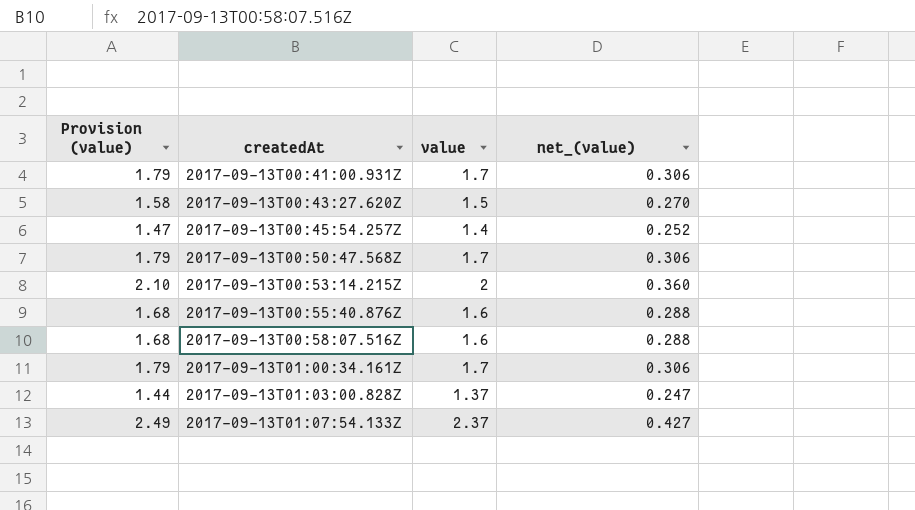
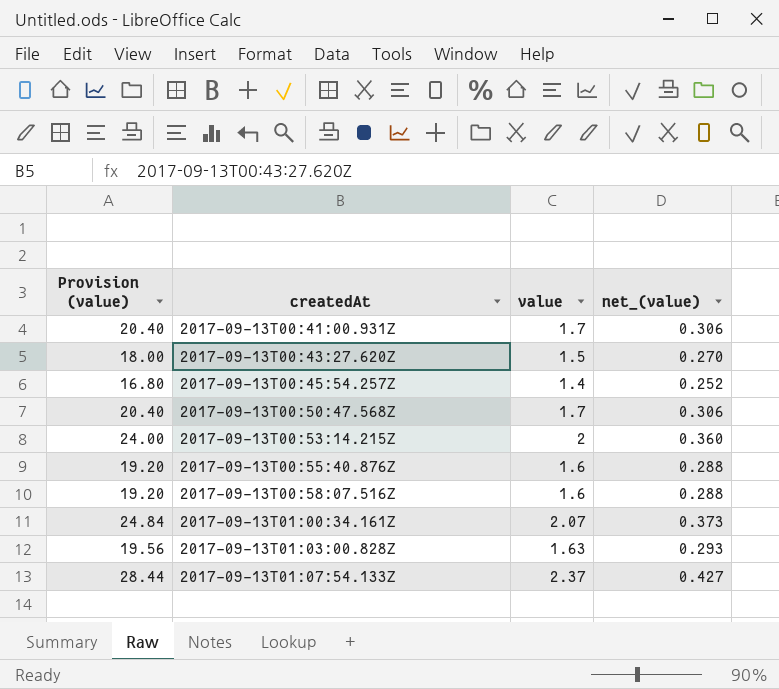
column Provision (value) | formula: [value] * 1.05 -> [value] * 12
2017-09-13T01:00:34.161Z | value: 1.7 -> 2.07
2017-09-13T01:00:34.161Z | net_(value): 0.306 -> 0.373
2017-09-13T01:03:00.828Z | value: 1.37 -> 1.63
2017-09-13T01:03:00.828Z | net_(value): 0.247 -> 0.293

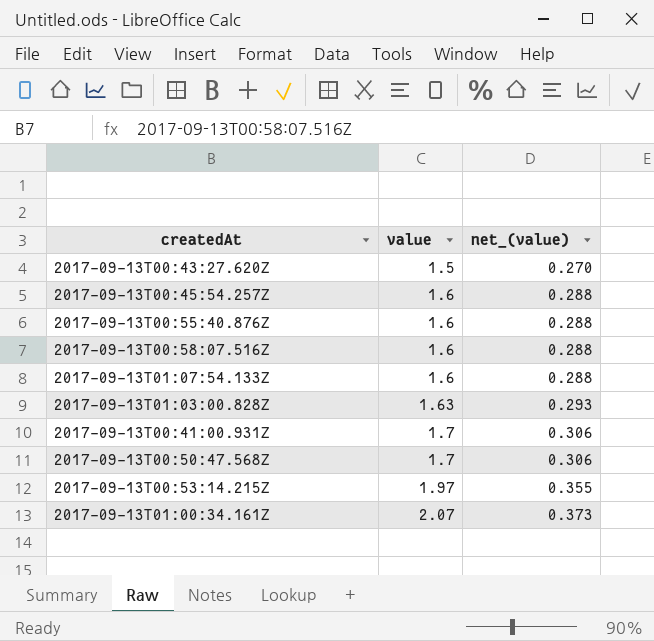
row order: createdAt ascending -> value ascending
column Provision (value) | formula: [value] * 12 -> none
2017-09-13T00:45:54.257Z | value: 1.4 -> 1.6
2017-09-13T00:45:54.257Z | net_(value): 0.252 -> 0.288
2017-09-13T01:07:54.133Z | value: 2.37 -> 1.6
2017-09-13T01:07:54.133Z | net_(value): 0.427 -> 0.288
2017-09-13T00:53:14.215Z | value: 2 -> 1.97
2017-09-13T00:53:14.215Z | net_(value): 0.360 -> 0.355

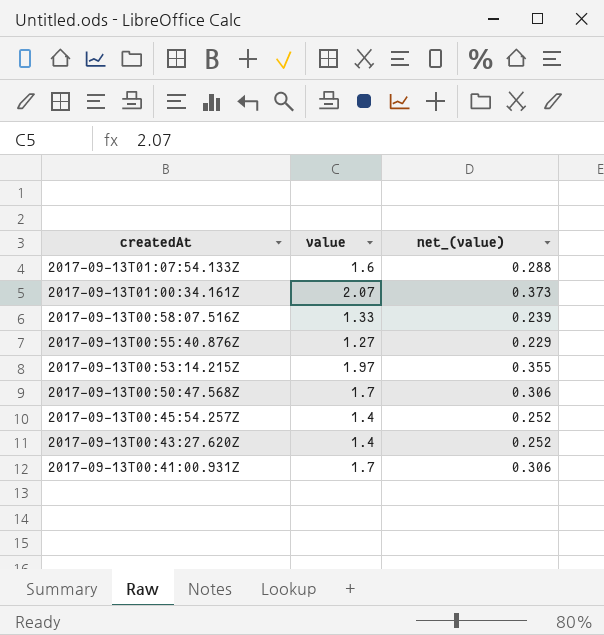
row order: value ascending -> createdAt descending
row 2017-09-13T01:03:00.828Z: 1.63 | 0.293 -> none
2017-09-13T00:58:07.516Z | value: 1.6 -> 1.33
2017-09-13T00:58:07.516Z | net_(value): 0.288 -> 0.239
2017-09-13T00:55:40.876Z | value: 1.6 -> 1.27
2017-09-13T00:55:40.876Z | net_(value): 0.288 -> 0.229
2017-09-13T00:45:54.257Z | value: 1.6 -> 1.4
2017-09-13T00:45:54.257Z | net_(value): 0.288 -> 0.252
2017-09-13T00:43:27.620Z | value: 1.5 -> 1.4
2017-09-13T00:43:27.620Z | net_(value): 0.270 -> 0.252

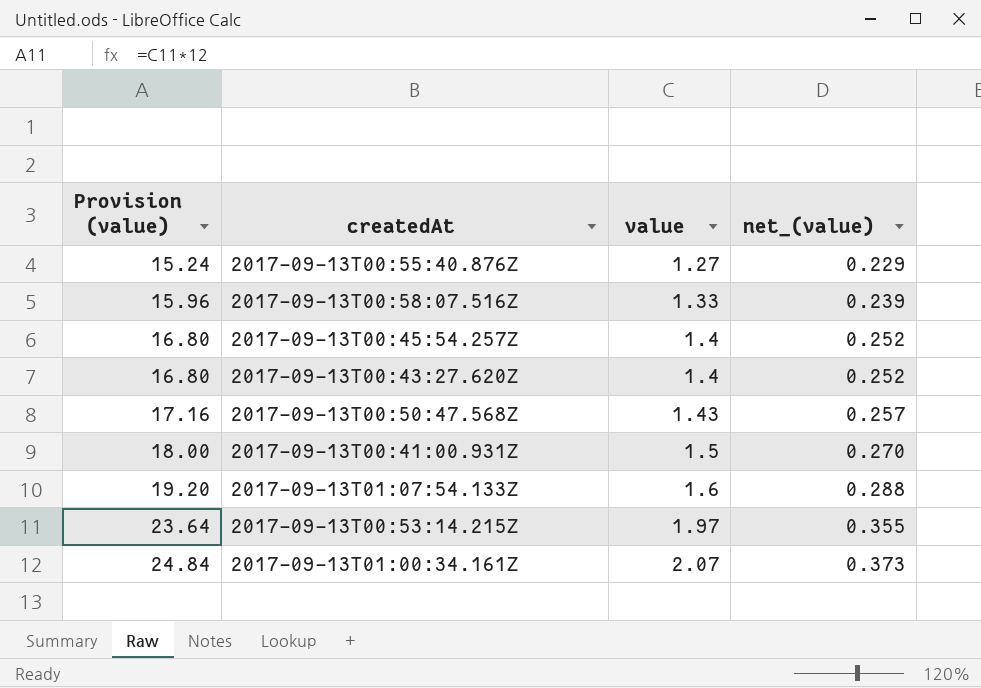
row order: createdAt descending -> Provision (value) ascending
column Provision (value) | formula: none -> [value] * 12
2017-09-13T00:50:47.568Z | value: 1.7 -> 1.43
2017-09-13T00:50:47.568Z | net_(value): 0.306 -> 0.257
2017-09-13T00:41:00.931Z | value: 1.7 -> 1.5
2017-09-13T00:41:00.931Z | net_(value): 0.306 -> 0.270

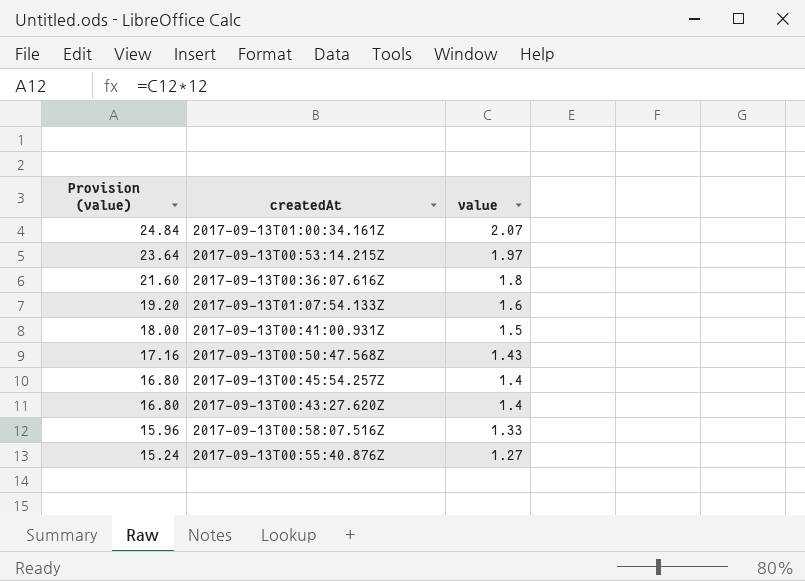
row order: Provision (value) ascending -> Provision (value) descending
column net_(value) | formula: [value] * 0.18 -> none
row 2017-09-13T00:36:07.616Z: none -> 21.60 | 1.8

